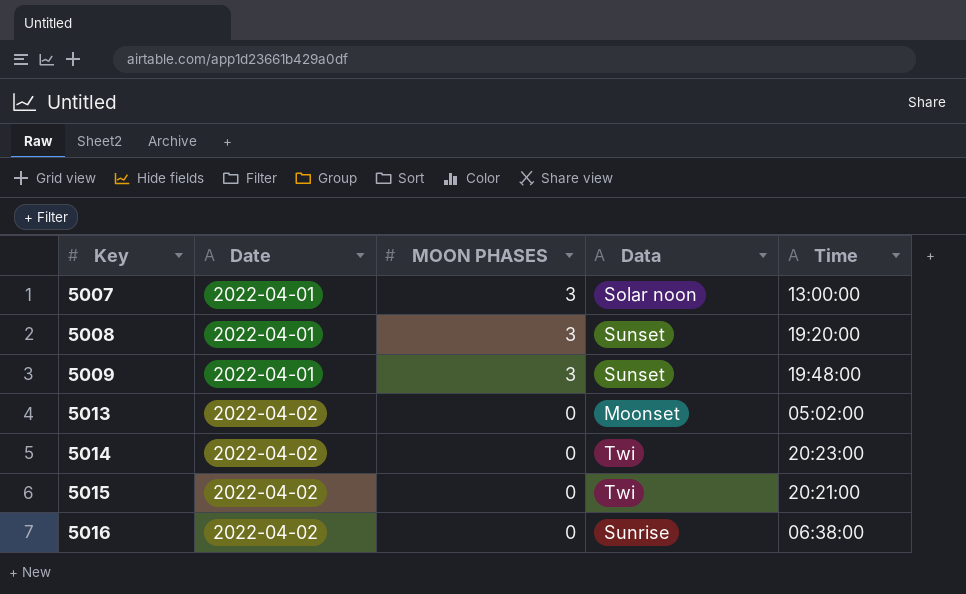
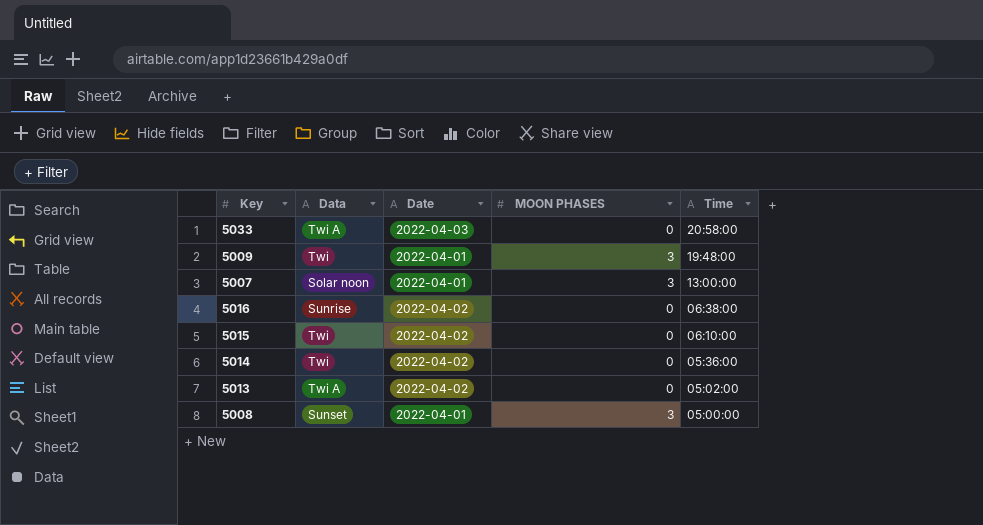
row order: Key ascending -> Time descending
column Data | position: 4 -> 2
row 5033: none -> Twi A | 2022-04-03 | 0 | 20:58:00
5009 | Data: Sunset -> Twi
5015 | Time: 20:21:00 -> 06:10:00
5014 | Time: 20:23:00 -> 05:36:00
5013 | Data: Moonset -> Twi A
5008 | Time: 19:20:00 -> 05:00:00

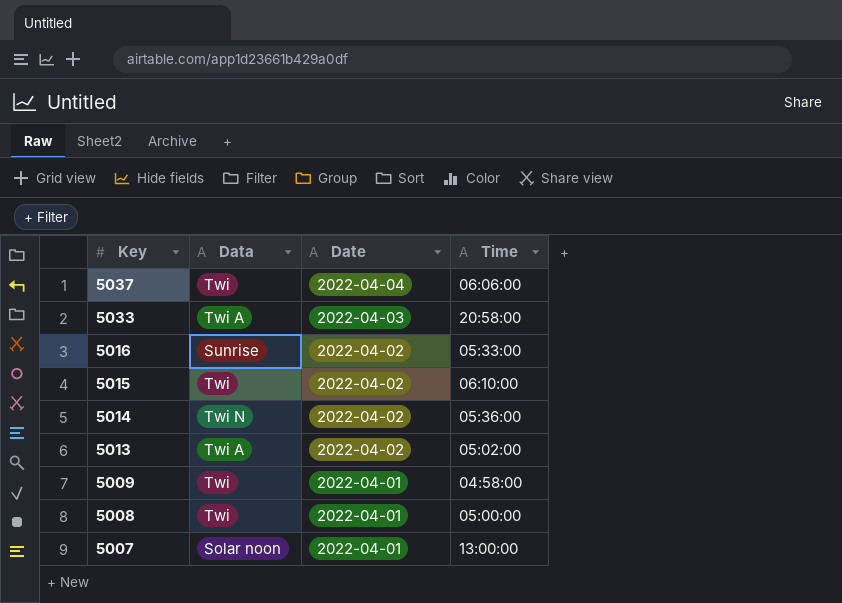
row order: Time descending -> Key descending
column MOON PHASES | position: 4 -> none
row 5037: none -> Twi | 2022-04-04 | 06:06:00
5016 | Time: 06:38:00 -> 05:33:00
5014 | Data: Twi -> Twi N
5009 | Time: 19:48:00 -> 04:58:00
5008 | Data: Sunset -> Twi

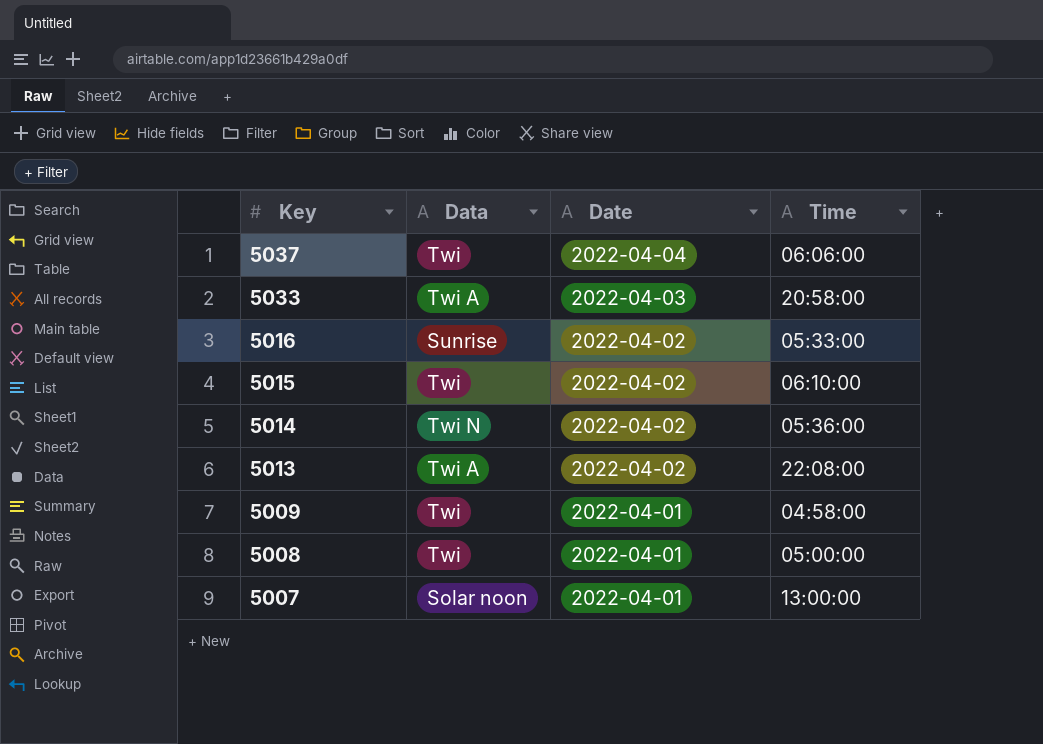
5013 | Time: 05:02:00 -> 22:08:00

